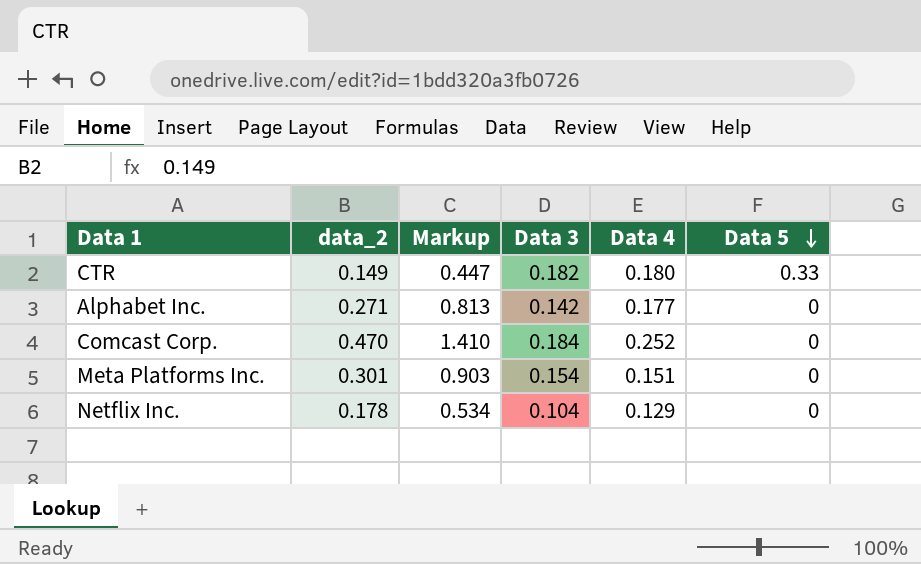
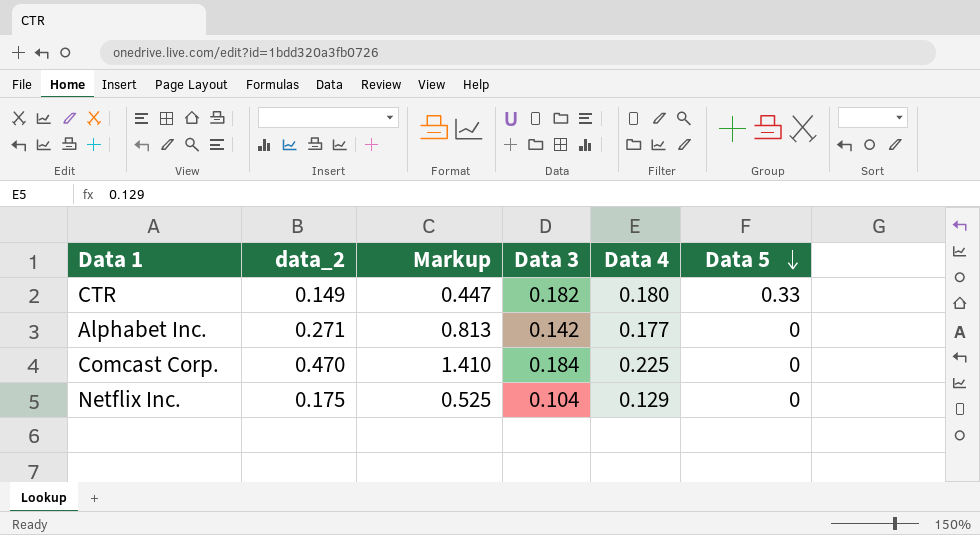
row Meta Platforms Inc.: 0.301 | 0.903 | 0.154 | 0.151 | 0 -> none
Comcast Corp. | Data 4: 0.252 -> 0.225
Netflix Inc. | data_2: 0.178 -> 0.175
Netflix Inc. | Markup: 0.534 -> 0.525

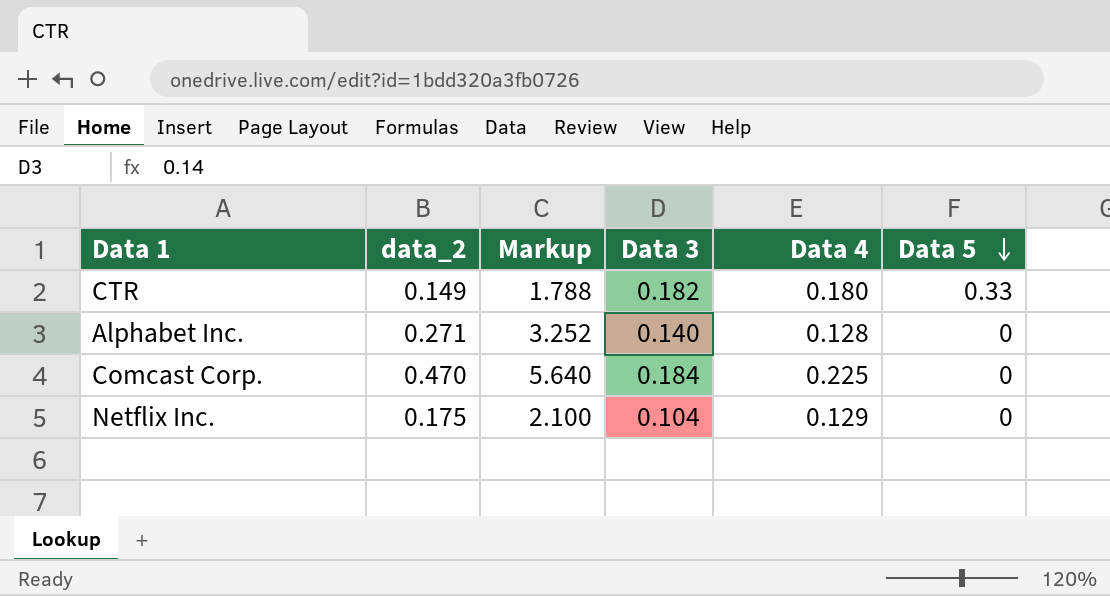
column Markup | formula: [data_2] * 3 -> [data_2] * 12
Alphabet Inc. | Data 3: 0.142 -> 0.140
Alphabet Inc. | Data 4: 0.177 -> 0.128

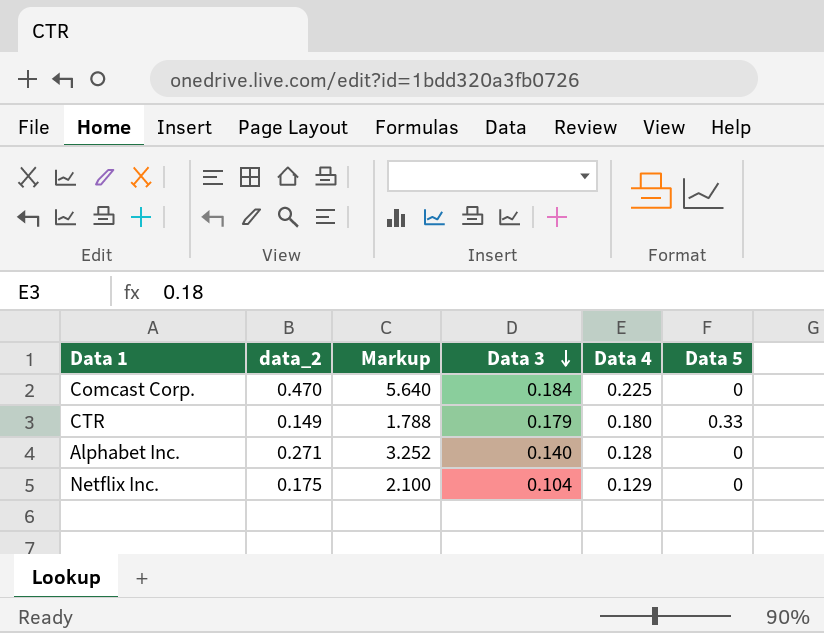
row order: Data 5 descending -> Data 3 descending
CTR | Data 3: 0.182 -> 0.179

